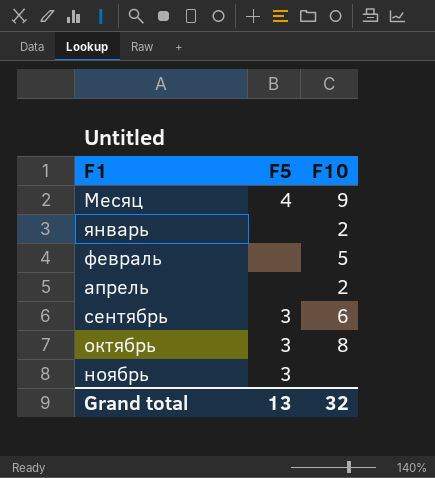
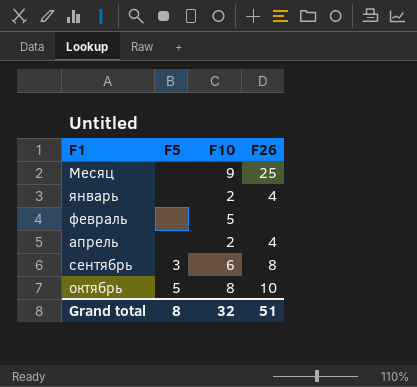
column F26 | position: none -> 4
row ноябрь: 3 | none -> none
Месяц | F5: 4 -> none
октябрь | F5: 3 -> 5
Grand total | F5: 13 -> 8

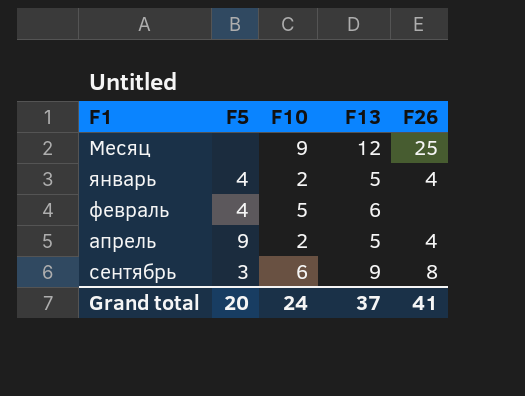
column F13 | position: none -> 4
row октябрь: 5 | 8 | 10 -> none
январь | F5: none -> 4
февраль | F5: none -> 4
апрель | F5: none -> 9
Grand total | F5: 8 -> 20
Grand total | F10: 32 -> 24
Grand total | F26: 51 -> 41

